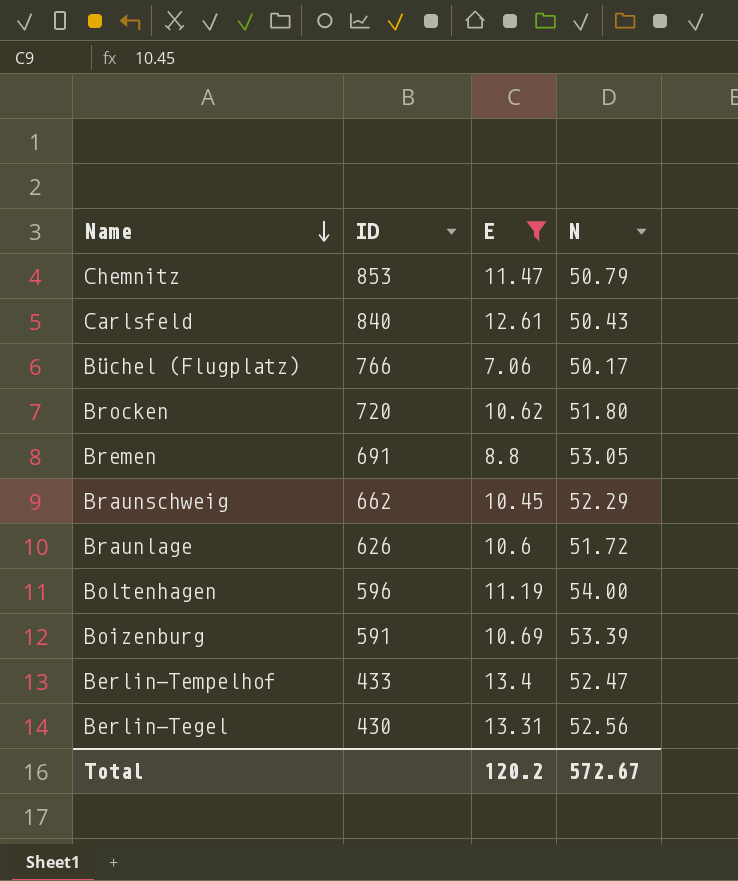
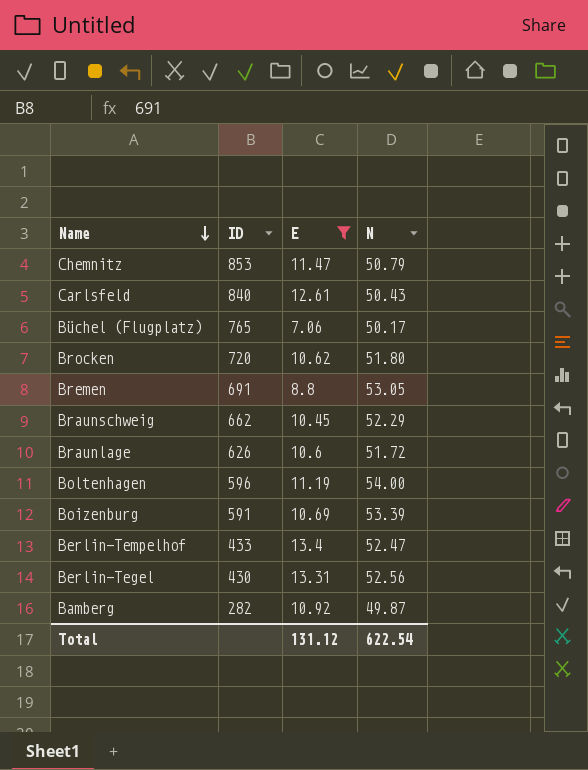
Büchel (Flugplatz) | ID: 766 -> 765
row Bamberg: none -> 282 | 10.92 | 49.87
Total | E: 120.2 -> 131.12
Total | N: 572.67 -> 622.54

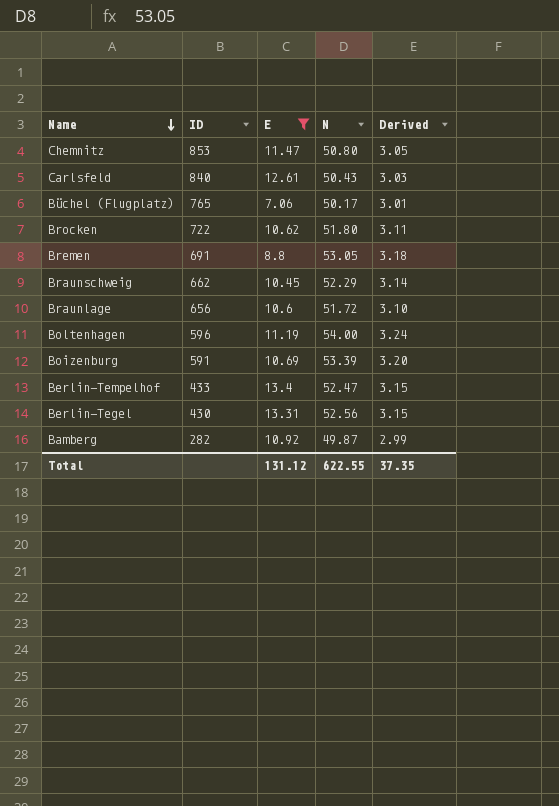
column Derived | formula: none -> [N] * 0.06
Chemnitz | N: 50.79 -> 50.80
Brocken | ID: 720 -> 722
Braunlage | ID: 626 -> 656
Total | N: 622.54 -> 622.55

